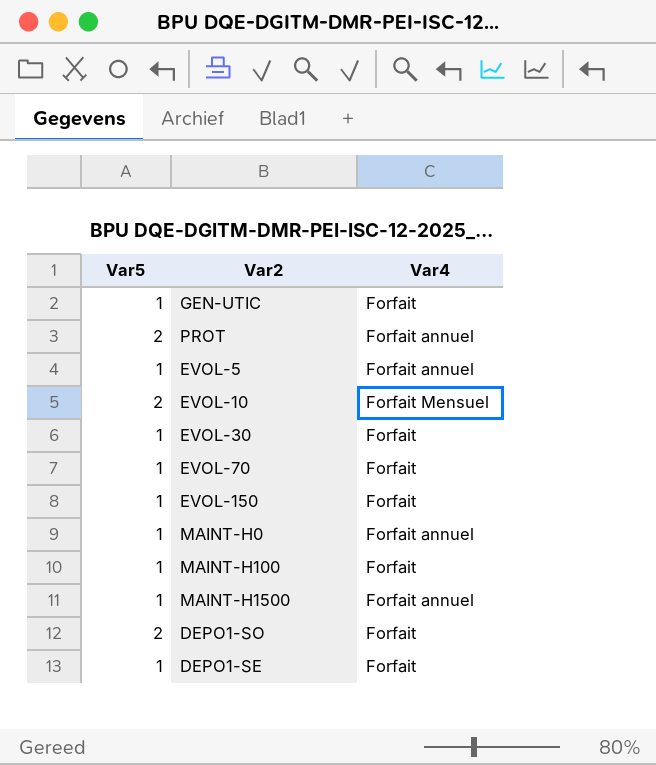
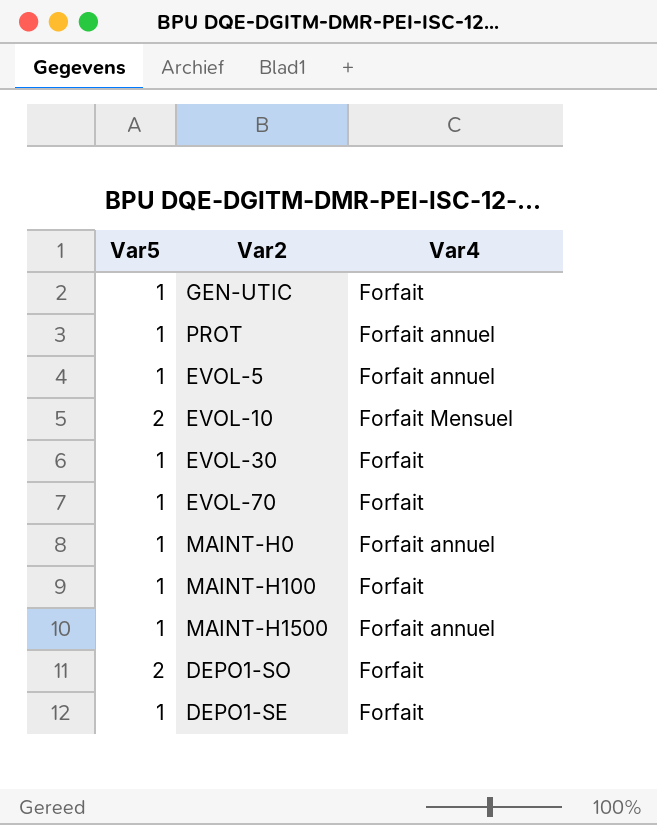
row EVOL-150: 1 | Forfait -> none
PROT | Var5: 2 -> 1

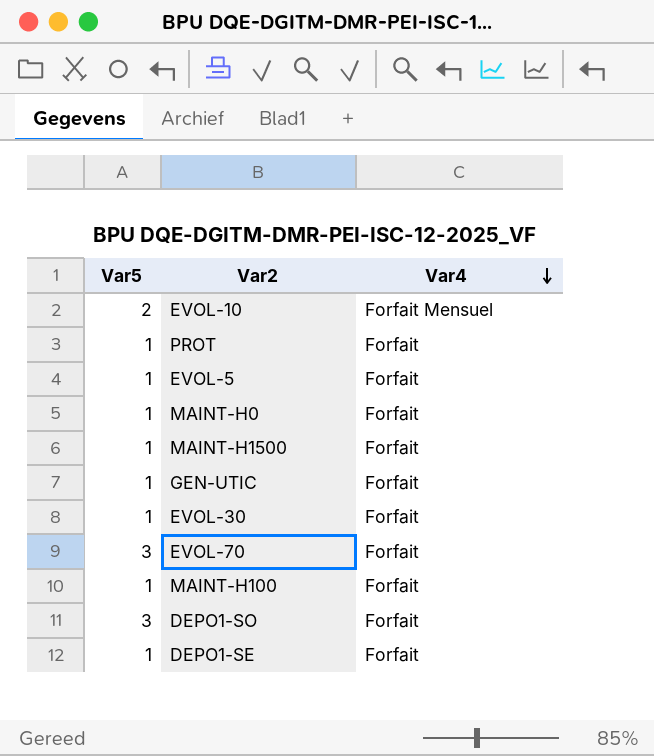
row order: none -> Var4 descending
PROT | Var4: Forfait annuel -> Forfait
EVOL-5 | Var4: Forfait annuel -> Forfait
MAINT-H0 | Var4: Forfait annuel -> Forfait
MAINT-H1500 | Var4: Forfait annuel -> Forfait
EVOL-70 | Var5: 1 -> 3
DEPO1-SO | Var5: 2 -> 3

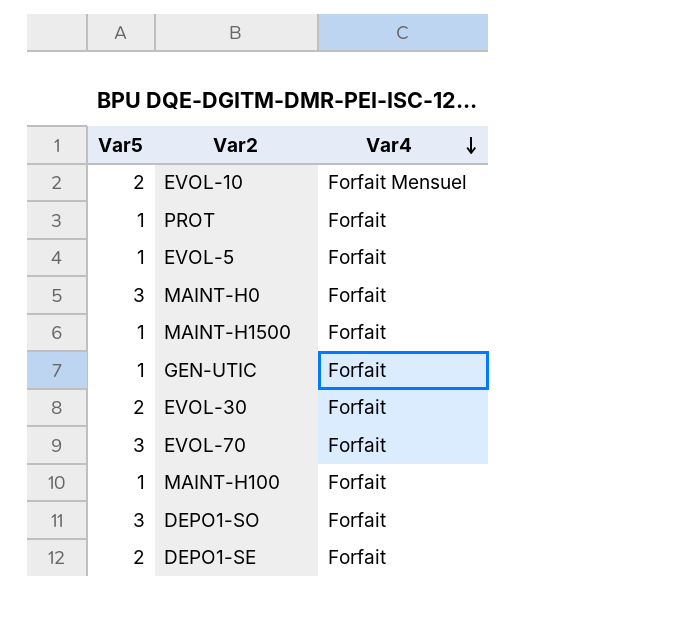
MAINT-H0 | Var5: 1 -> 3
EVOL-30 | Var5: 1 -> 2
DEPO1-SE | Var5: 1 -> 2

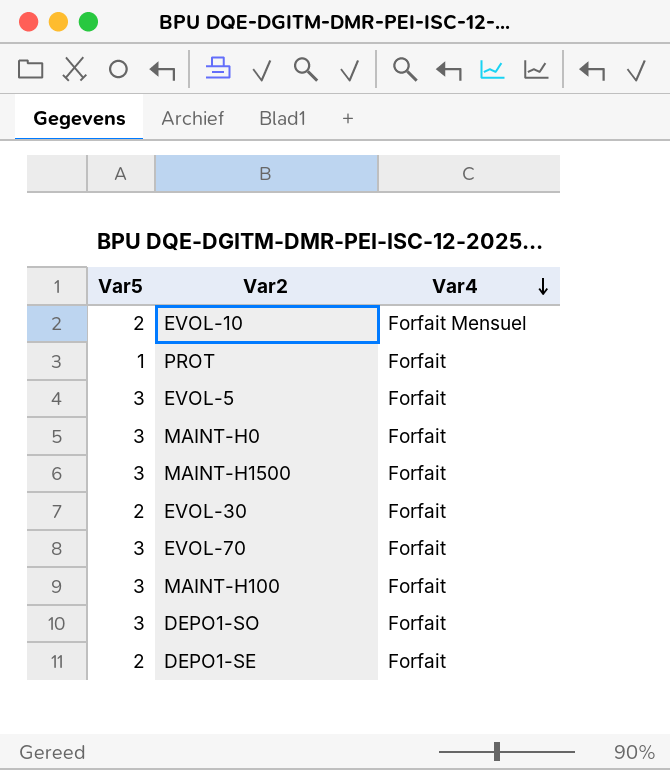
row GEN-UTIC: 1 | Forfait -> none
EVOL-5 | Var5: 1 -> 3
MAINT-H1500 | Var5: 1 -> 3
MAINT-H100 | Var5: 1 -> 3

